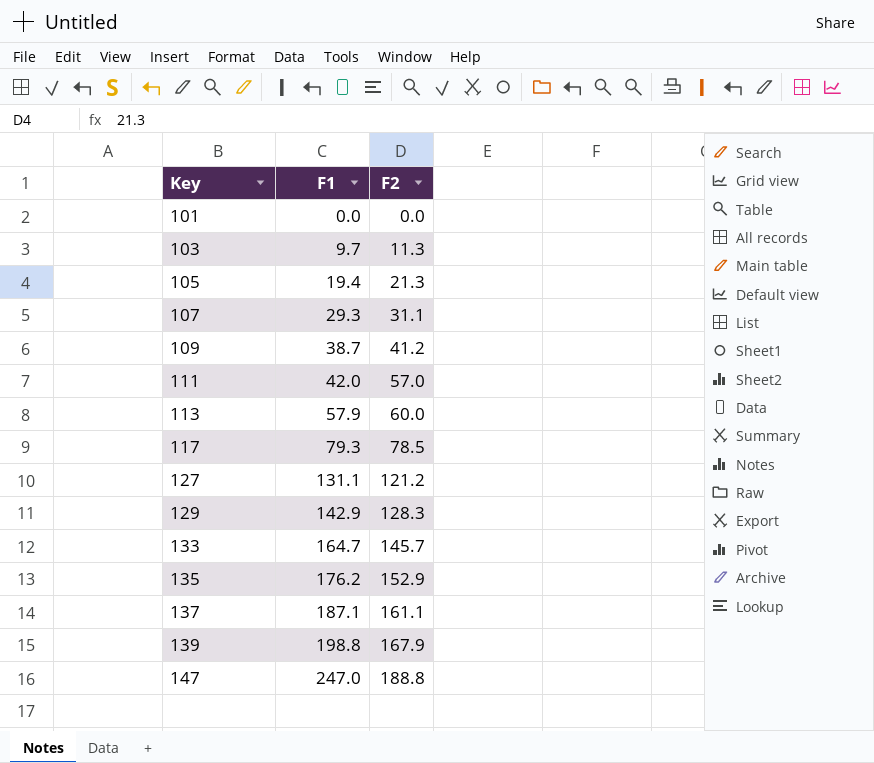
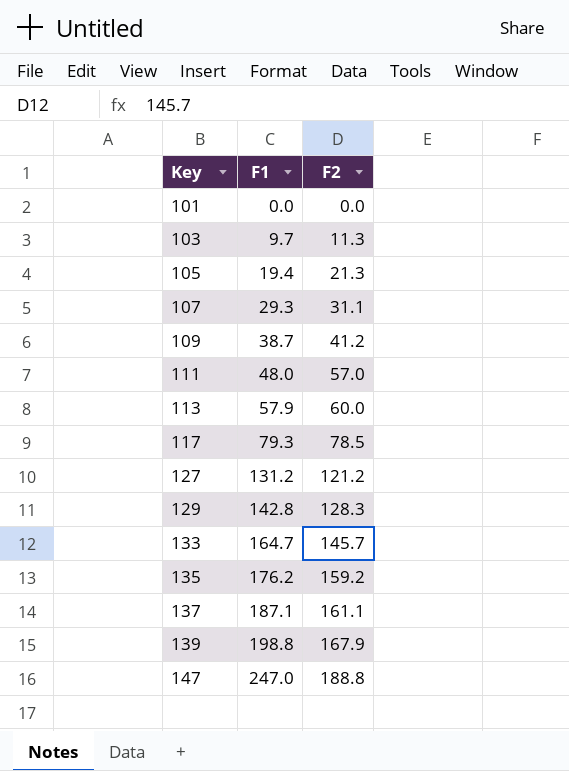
111 | F1: 42.0 -> 48.0
127 | F1: 131.1 -> 131.2
129 | F1: 142.9 -> 142.8
135 | F2: 152.9 -> 159.2

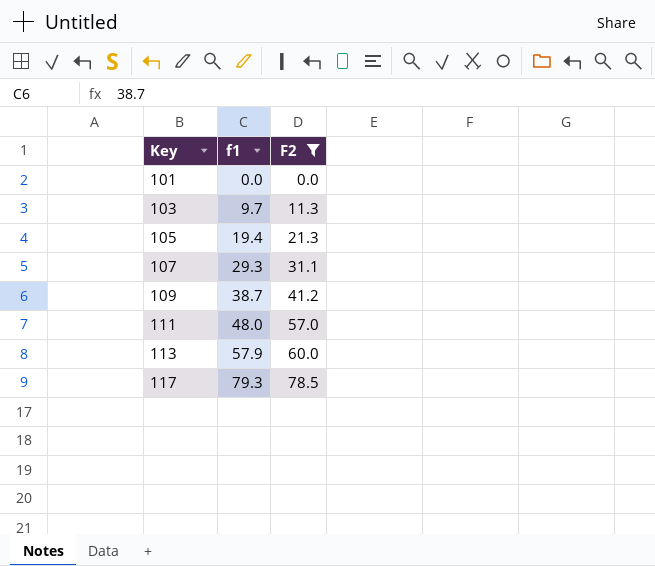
filter: none -> F2 <= 78.5
column name: F1 -> f1

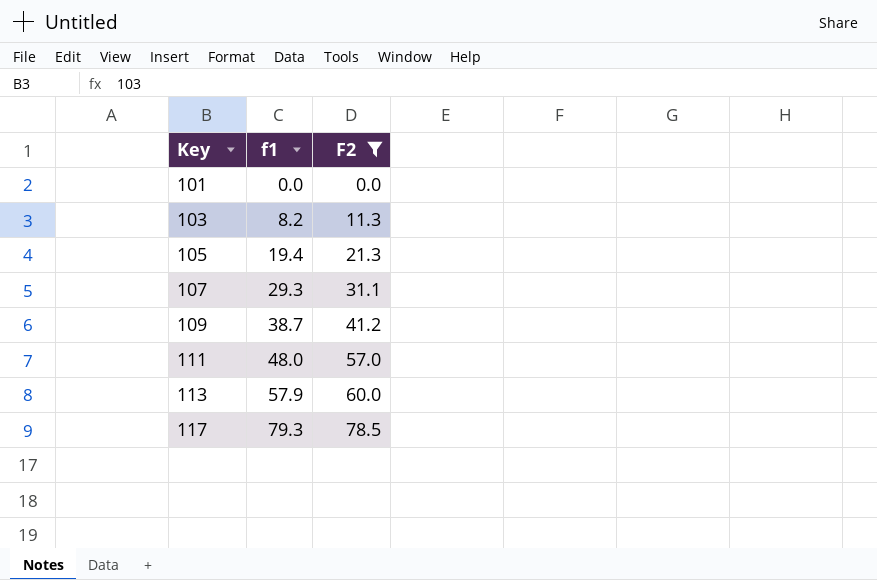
103 | f1: 9.7 -> 8.2

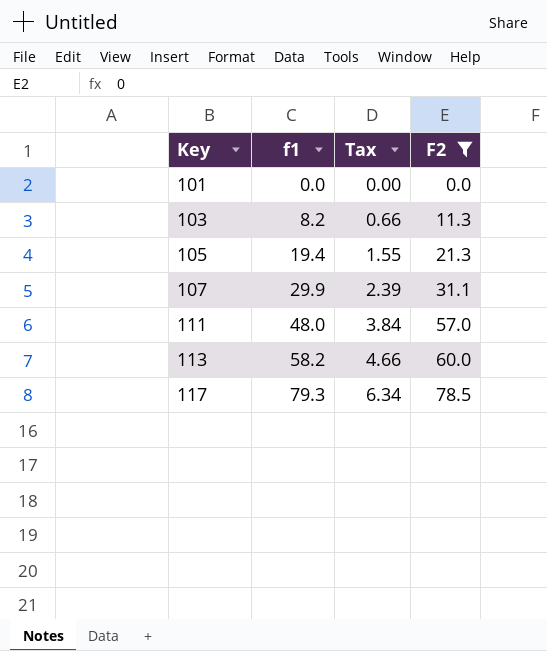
column Tax | formula: none -> [f1] * 0.08
row 109: 38.7 | 41.2 -> none
107 | f1: 29.3 -> 29.9
113 | f1: 57.9 -> 58.2

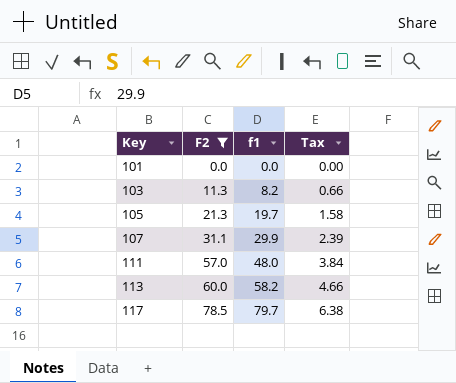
column F2 | position: 4 -> 2
105 | f1: 19.4 -> 19.7
105 | Tax: 1.55 -> 1.58
117 | f1: 79.3 -> 79.7
117 | Tax: 6.34 -> 6.38

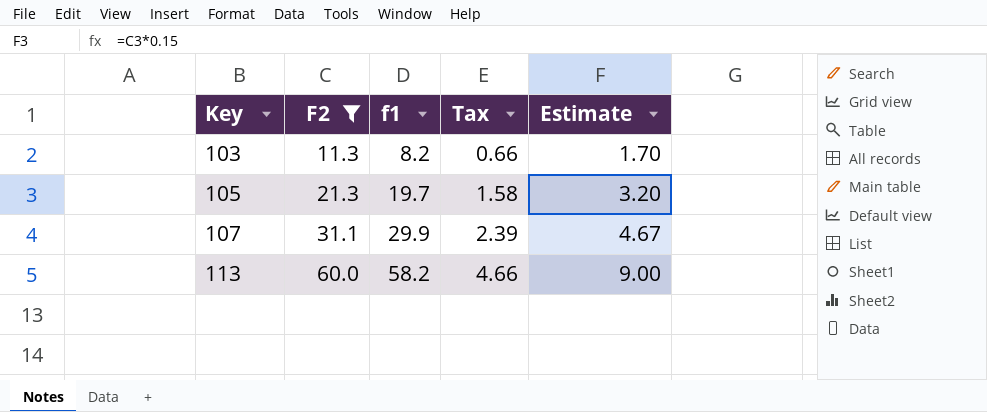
column Estimate | formula: none -> [F2] * 0.15
row 101: 0.0 | 0.0 | 0.00 -> none
row 111: 57.0 | 48.0 | 3.84 -> none
row 117: 78.5 | 79.7 | 6.38 -> none

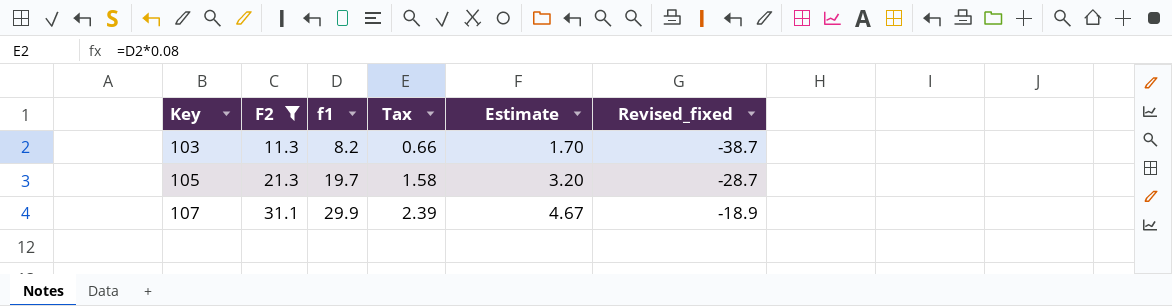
column Revised_fixed | formula: none -> [F2] - 50
row 113: 60.0 | 58.2 | 4.66 | 9.00 -> none

